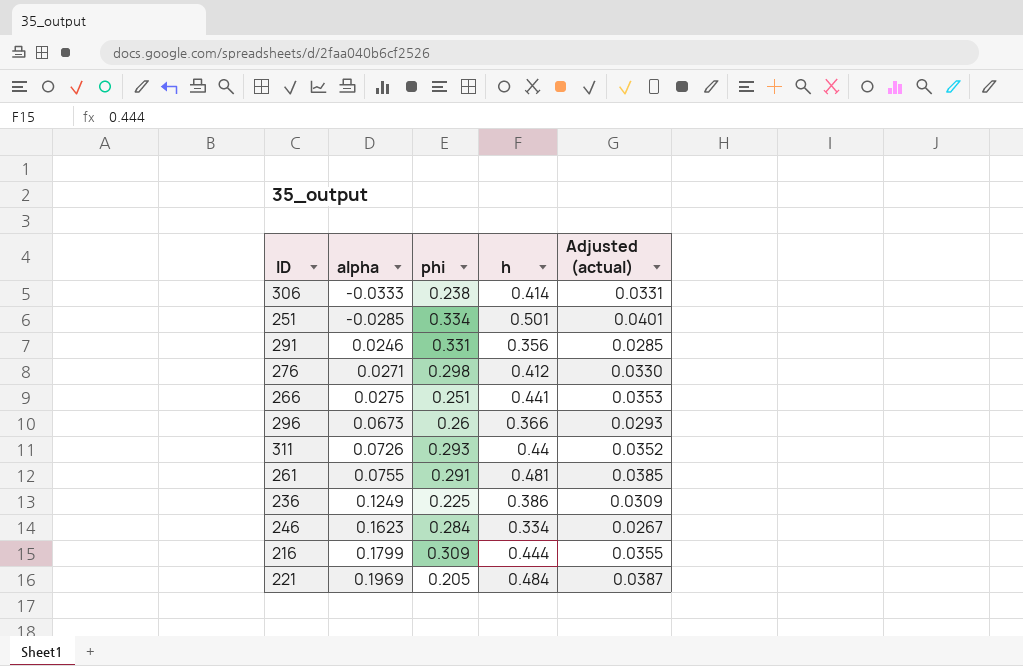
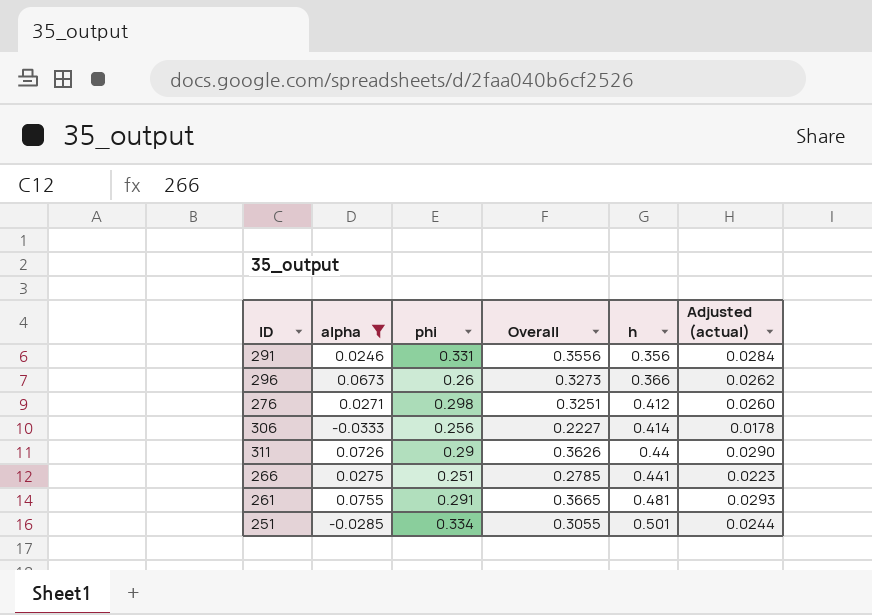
filter: none -> alpha <= 0.0755
row order: alpha ascending -> h ascending
column Overall | formula: none -> [alpha] + [phi]
column Adjusted (actual) | formula: [h] * 0.08 -> [Overall] * 0.08
306 | phi: 0.238 -> 0.256
311 | phi: 0.293 -> 0.29

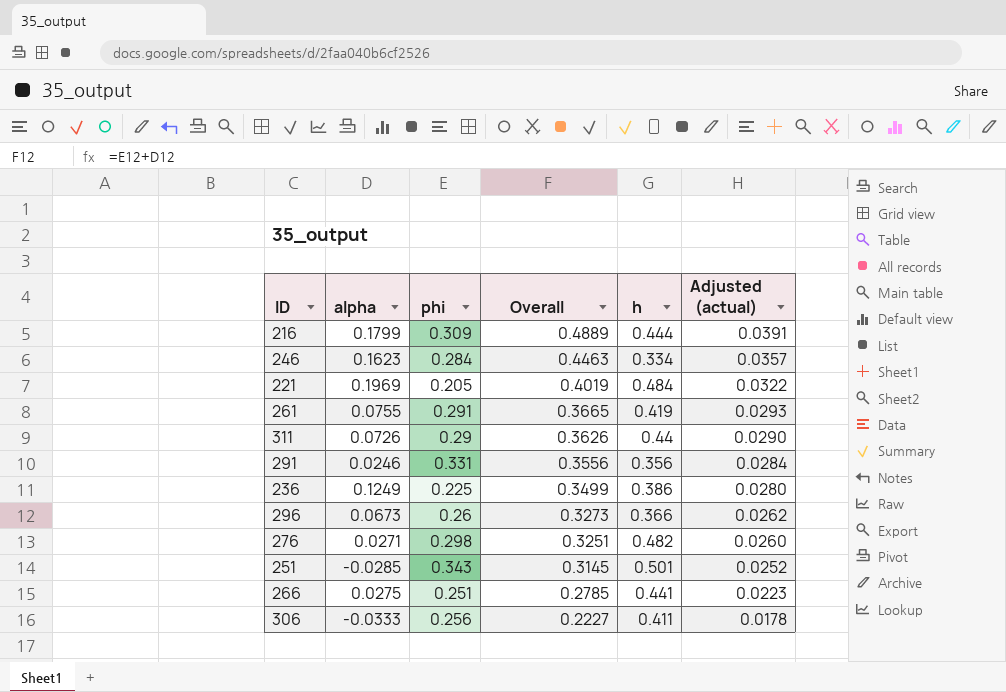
filter: alpha <= 0.0755 -> none
row order: h ascending -> Overall descending
261 | h: 0.481 -> 0.419
276 | h: 0.412 -> 0.482
251 | phi: 0.334 -> 0.343
251 | Overall: 0.3055 -> 0.3145
251 | Adjusted (actual): 0.0244 -> 0.0252
306 | h: 0.414 -> 0.411

